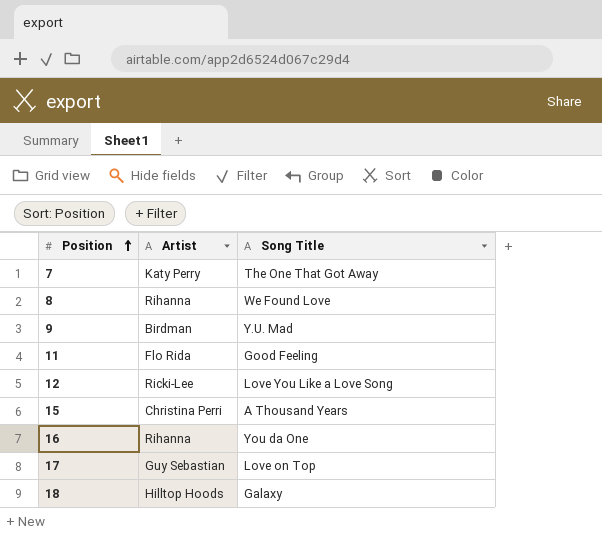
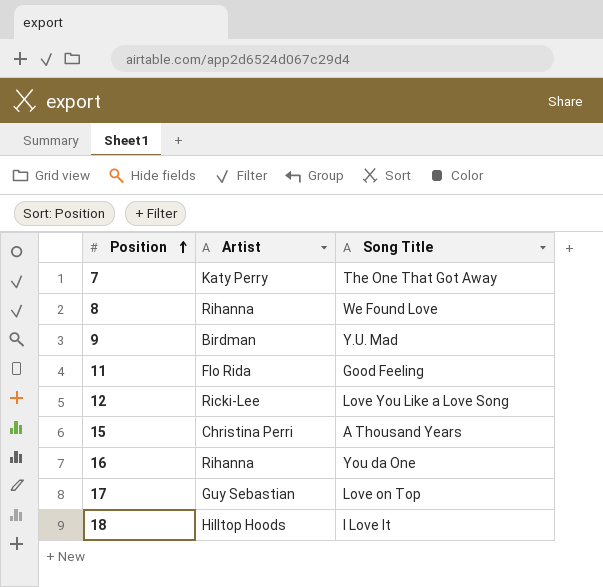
18 | Song Title: Galaxy -> I Love It

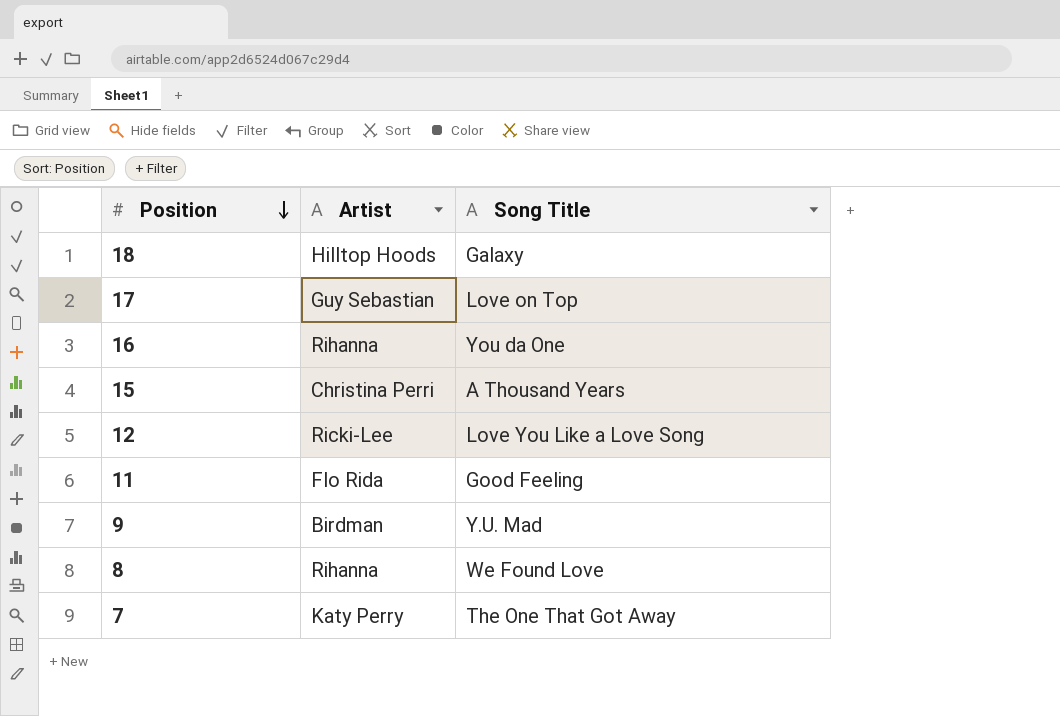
row order: Position ascending -> Position descending
18 | Song Title: I Love It -> Galaxy

